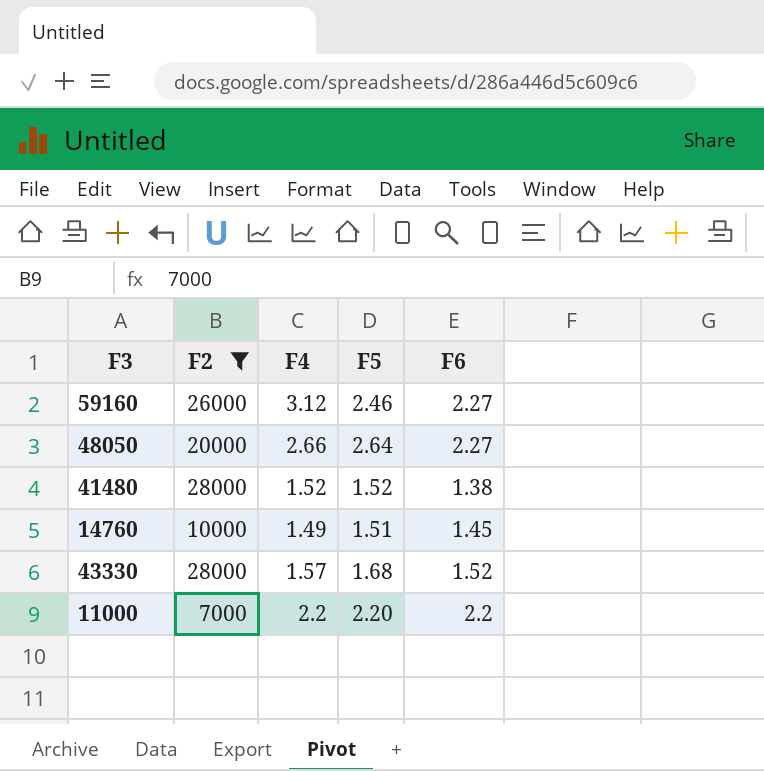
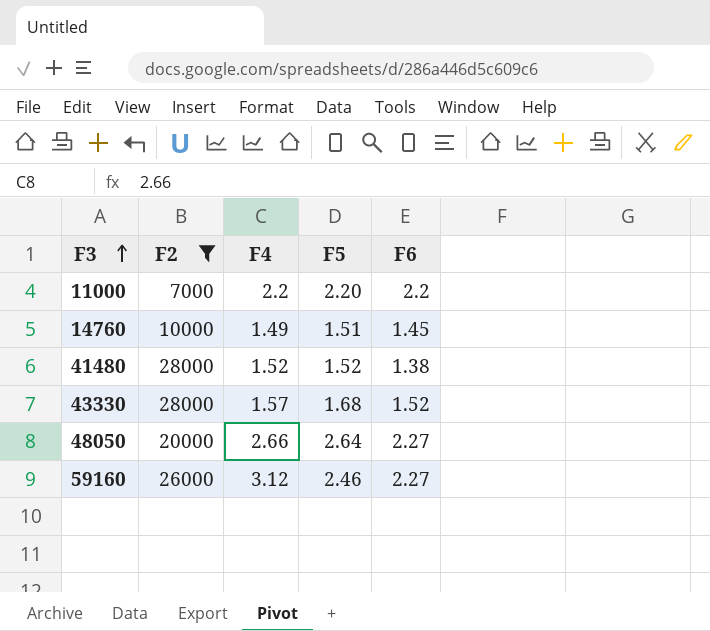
row order: none -> F3 ascending

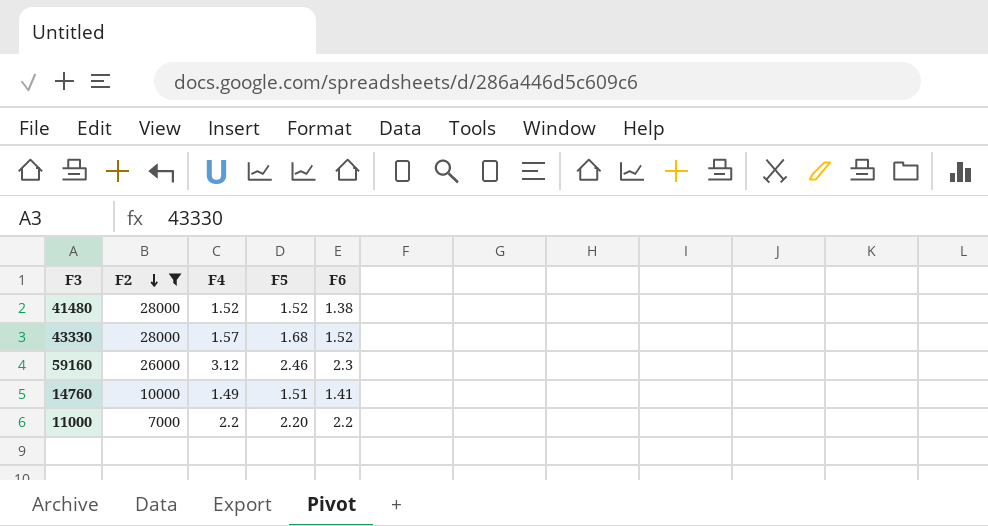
row order: F3 ascending -> F2 descending
row 48050: 20000 | 2.66 | 2.64 | 2.27 -> none
59160 | F6: 2.27 -> 2.3
14760 | F6: 1.45 -> 1.41

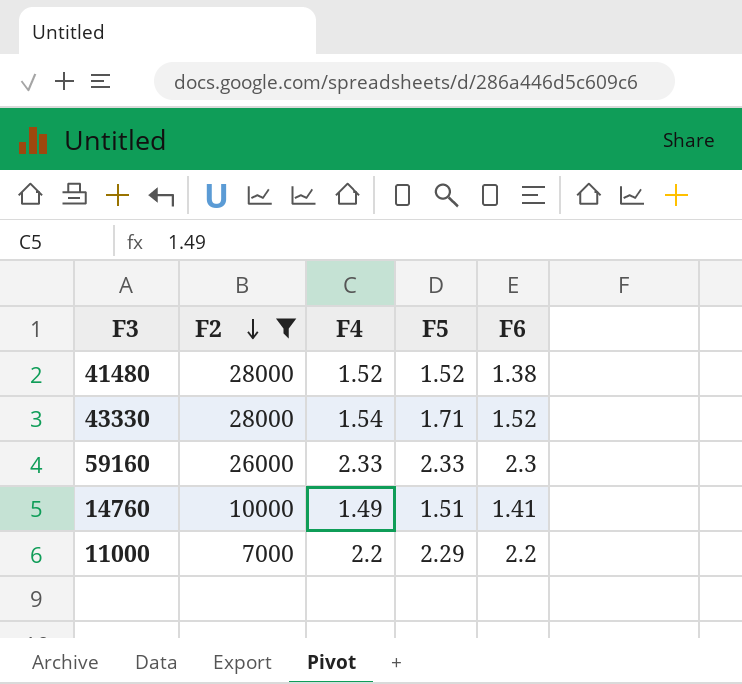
43330 | F4: 1.57 -> 1.54
43330 | F5: 1.68 -> 1.71
59160 | F4: 3.12 -> 2.33
59160 | F5: 2.46 -> 2.33
11000 | F5: 2.20 -> 2.29

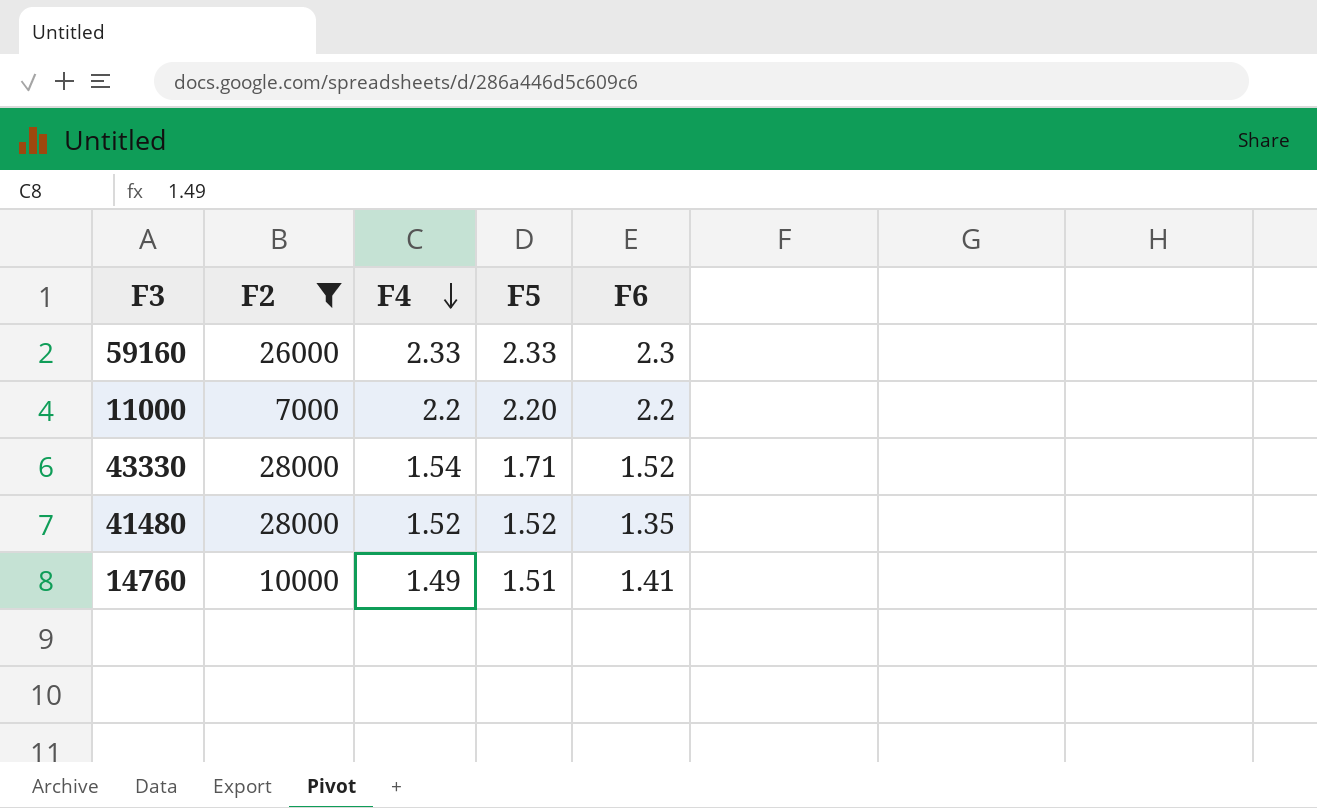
row order: F2 descending -> F4 descending
11000 | F5: 2.29 -> 2.20
41480 | F6: 1.38 -> 1.35

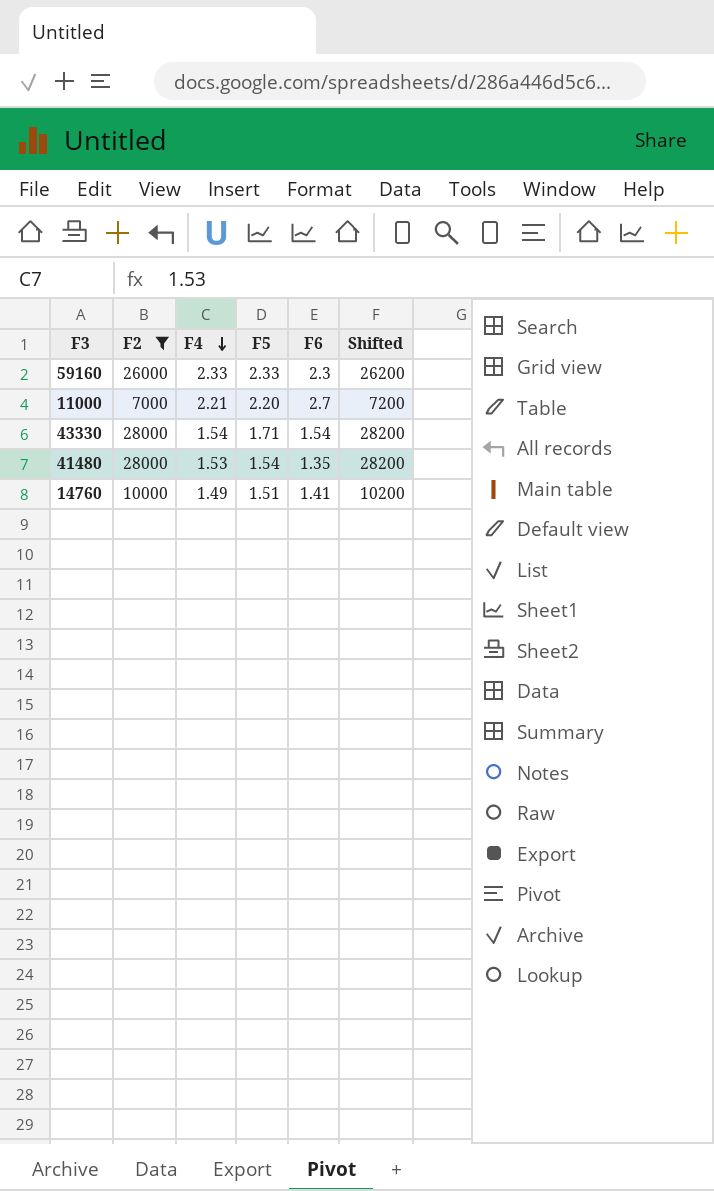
column Shifted | formula: none -> [F2] + 200
11000 | F4: 2.2 -> 2.21
11000 | F6: 2.2 -> 2.7
43330 | F6: 1.52 -> 1.54
41480 | F4: 1.52 -> 1.53
41480 | F5: 1.52 -> 1.54

